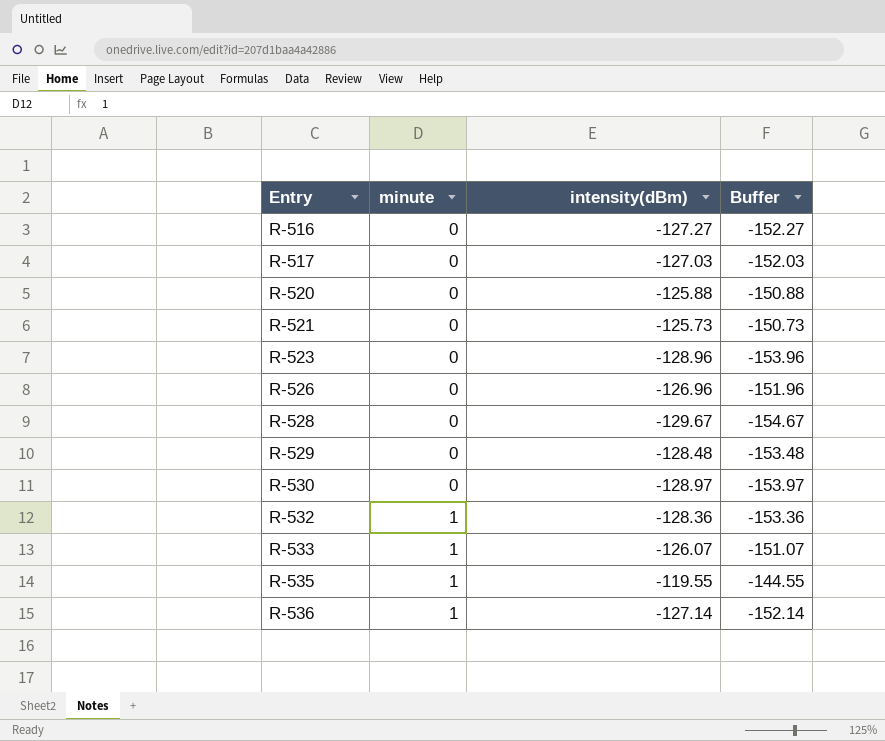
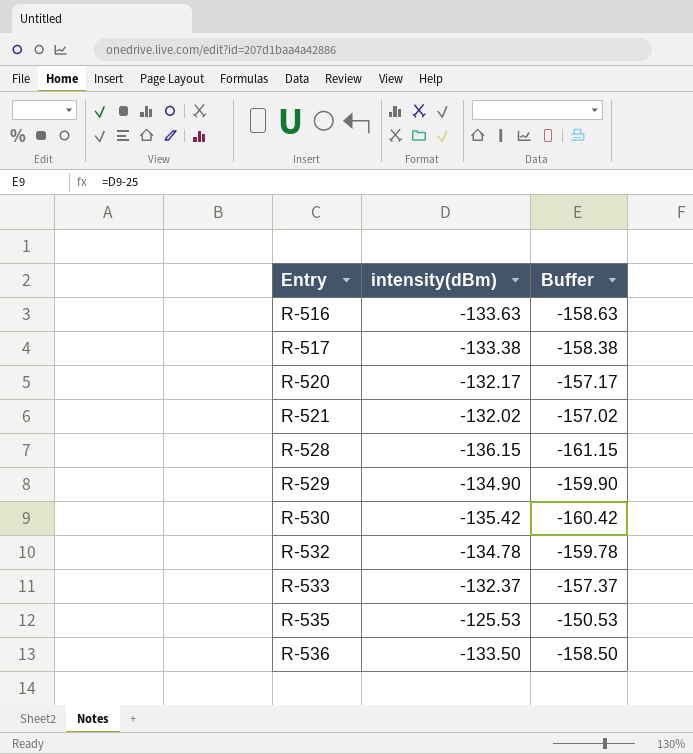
column minute | position: 2 -> none
row R-523: 0 | -128.96 | -153.96 -> none
row R-526: 0 | -126.96 | -151.96 -> none
R-516 | intensity(dBm): -127.27 -> -133.63
R-516 | Buffer: -152.27 -> -158.63
R-517 | intensity(dBm): -127.03 -> -133.38
R-517 | Buffer: -152.03 -> -158.38
R-520 | intensity(dBm): -125.88 -> -132.17
R-520 | Buffer: -150.88 -> -157.17
R-521 | intensity(dBm): -125.73 -> -132.02
R-521 | Buffer: -150.73 -> -157.02
R-528 | intensity(dBm): -129.67 -> -136.15
R-528 | Buffer: -154.67 -> -161.15
R-529 | intensity(dBm): -128.48 -> -134.90
R-529 | Buffer: -153.48 -> -159.90
R-530 | intensity(dBm): -128.97 -> -135.42
R-530 | Buffer: -153.97 -> -160.42
R-532 | intensity(dBm): -128.36 -> -134.78
R-532 | Buffer: -153.36 -> -159.78
R-533 | intensity(dBm): -126.07 -> -132.37
R-533 | Buffer: -151.07 -> -157.37
R-535 | intensity(dBm): -119.55 -> -125.53
R-535 | Buffer: -144.55 -> -150.53
R-536 | intensity(dBm): -127.14 -> -133.50
R-536 | Buffer: -152.14 -> -158.50

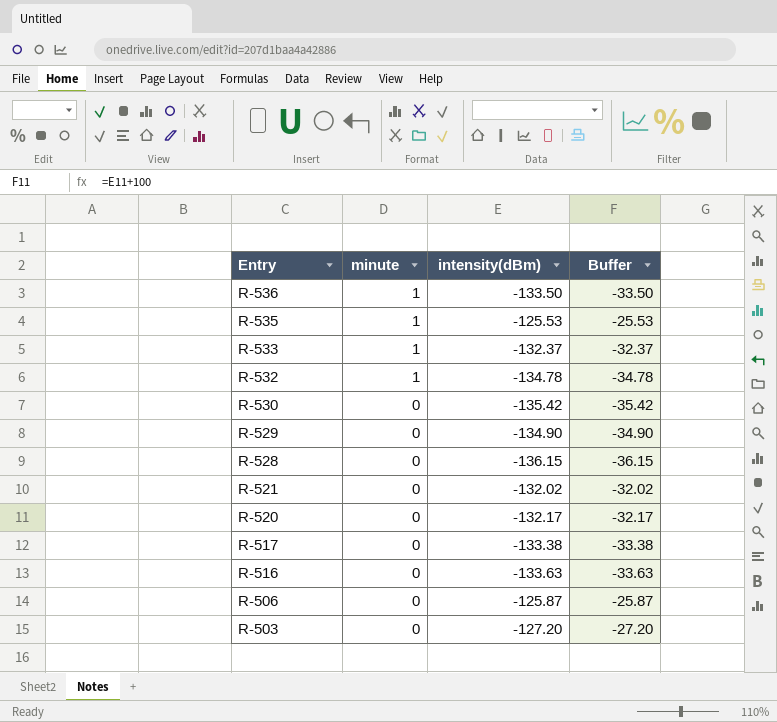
row order: Entry ascending -> Entry descending
column minute | position: none -> 2
column Buffer | formula: [intensity(dBm)] - 25 -> [intensity(dBm)] + 100
row R-506: none -> 0 | -125.87 | -25.87
row R-503: none -> 0 | -127.20 | -27.20

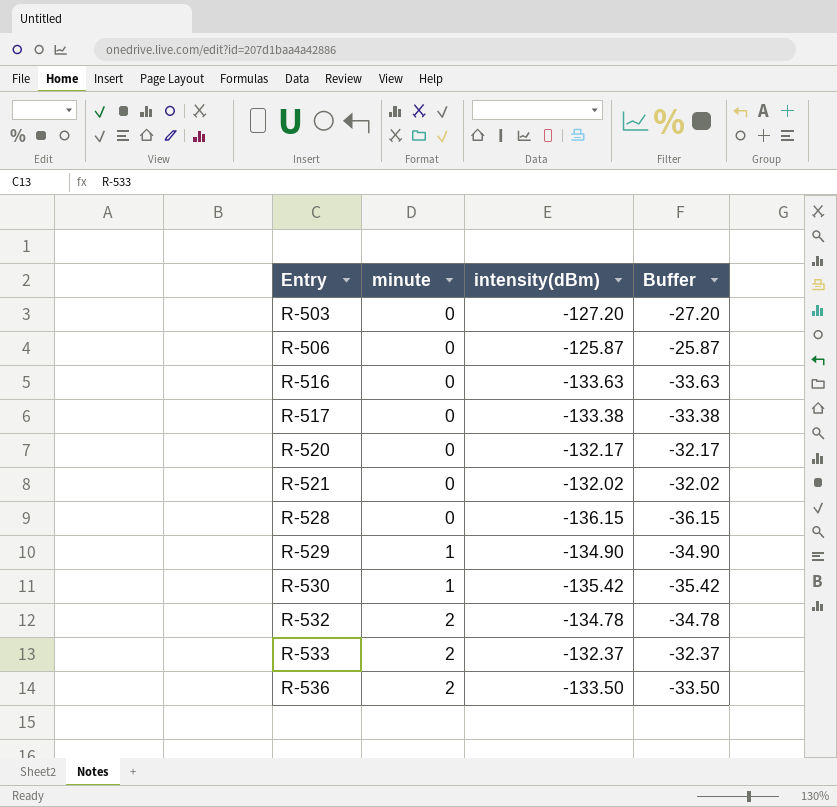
row order: Entry descending -> Entry ascending
row R-535: 1 | -125.53 | -25.53 -> none
R-529 | minute: 0 -> 1
R-530 | minute: 0 -> 1
R-532 | minute: 1 -> 2
R-533 | minute: 1 -> 2
R-536 | minute: 1 -> 2

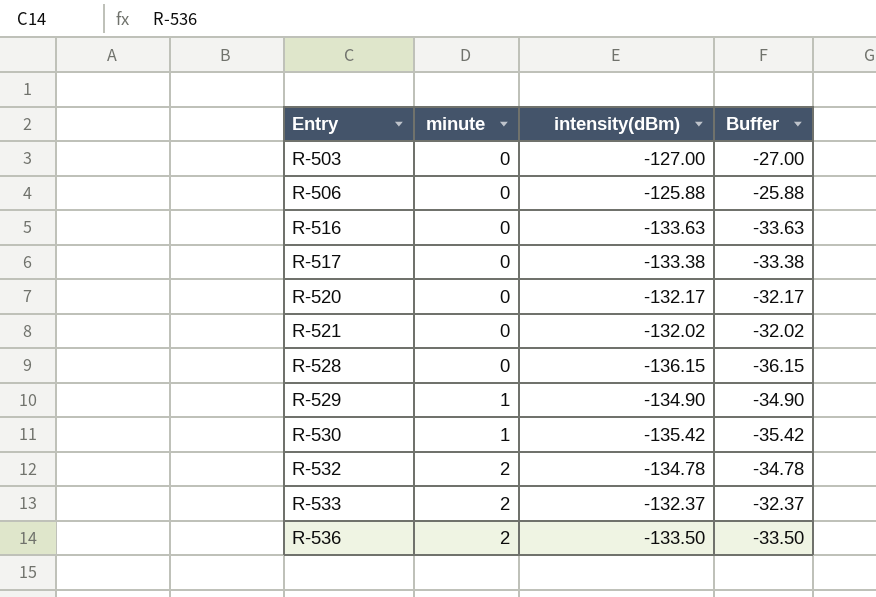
R-503 | intensity(dBm): -127.20 -> -127.00
R-503 | Buffer: -27.20 -> -27.00
R-506 | intensity(dBm): -125.87 -> -125.88
R-506 | Buffer: -25.87 -> -25.88

